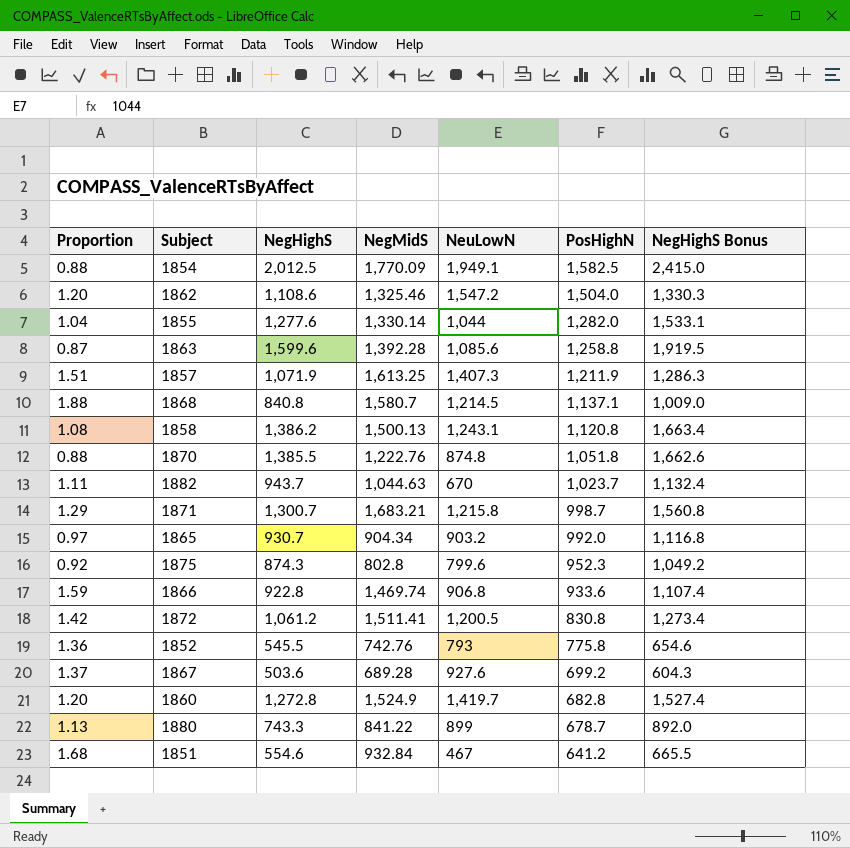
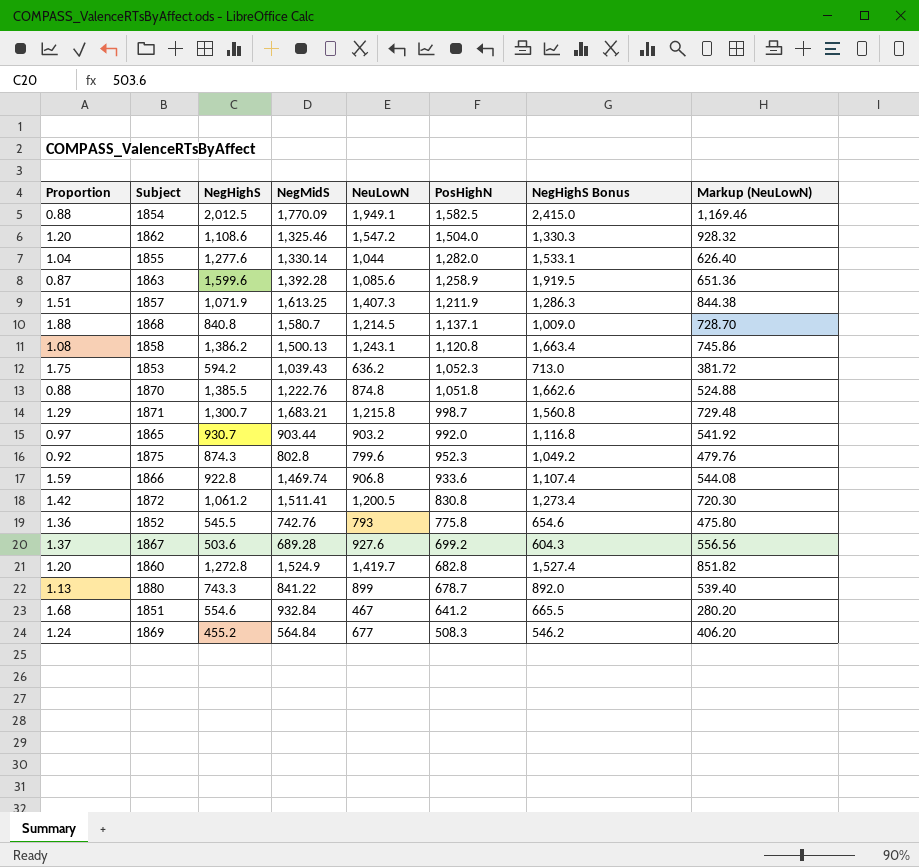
column Markup (NeuLowN) | formula: none -> [NeuLowN] * 0.6
row 1882: 1.11 | 943.7 | 1,044.63 | 670 | 1,023.7 | 1,132.4 -> none
1863 | PosHighN: 1,258.8 -> 1,258.9
row 1853: none -> 1.75 | 594.2 | 1,039.43 | 636.2 | 1,052.3 | 713.0 | 381.72
1865 | NegMidS: 904.34 -> 903.44
row 1869: none -> 1.24 | 455.2 | 564.84 | 677 | 508.3 | 546.2 | 406.20

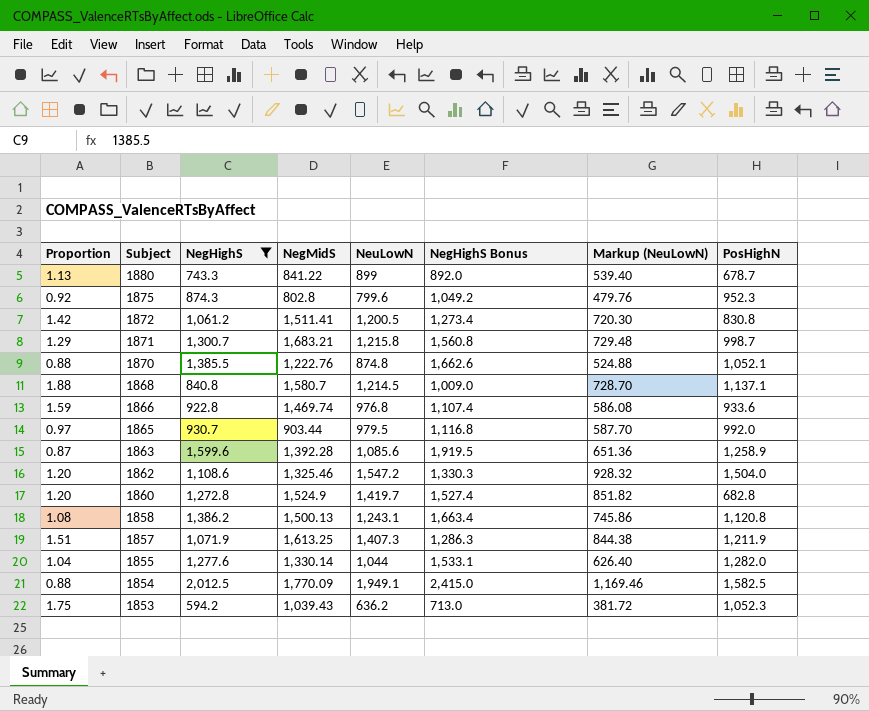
filter: none -> NegHighS >= 594.2
row order: PosHighN descending -> Subject descending
column PosHighN | position: 6 -> 8
1870 | PosHighN: 1,051.8 -> 1,052.1
1866 | NeuLowN: 906.8 -> 976.8
1866 | Markup (NeuLowN): 544.08 -> 586.08
1865 | NeuLowN: 903.2 -> 979.5
1865 | Markup (NeuLowN): 541.92 -> 587.70

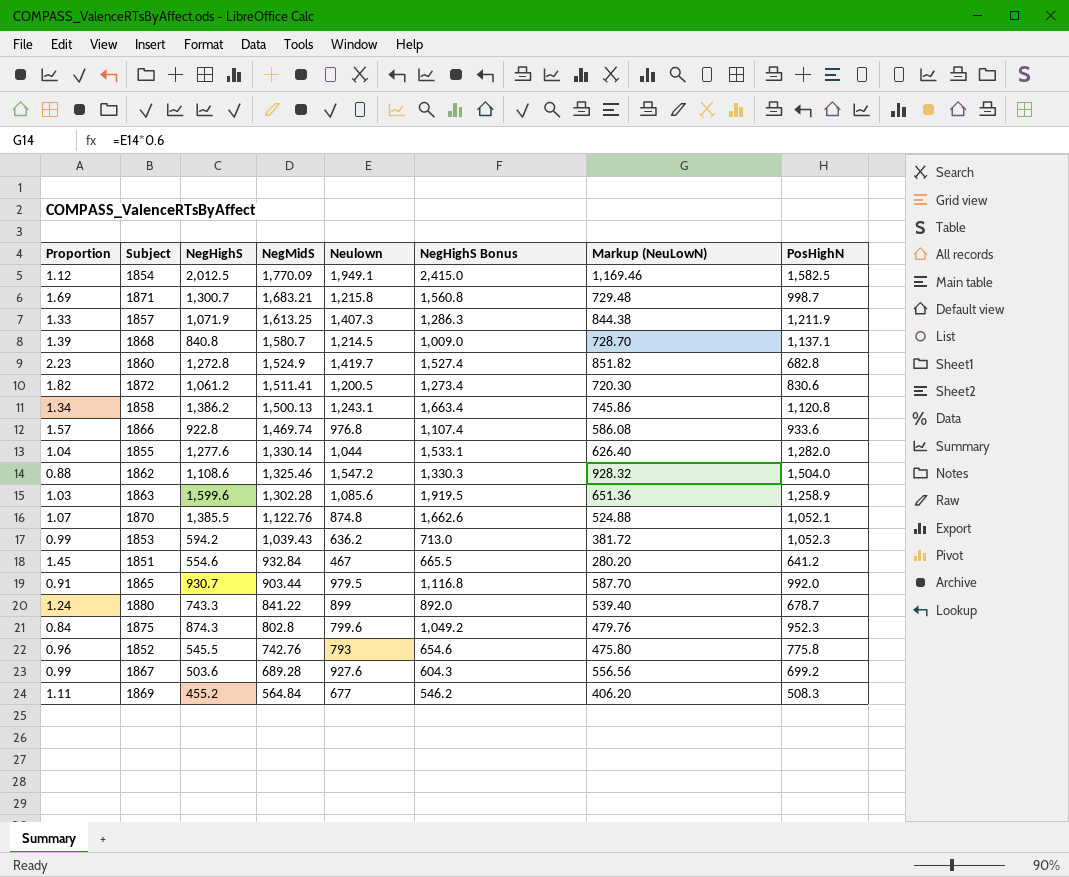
filter: NegHighS >= 594.2 -> none
row order: Subject descending -> NegMidS descending
column Proportion | formula: [NegMidS] / [NegHighS] -> [NegMidS] / [PosHighN]
column name: NeuLowN -> Neulown
1872 | PosHighN: 830.8 -> 830.6
1863 | NegMidS: 1,392.28 -> 1,302.28
1870 | NegMidS: 1,222.76 -> 1,122.76

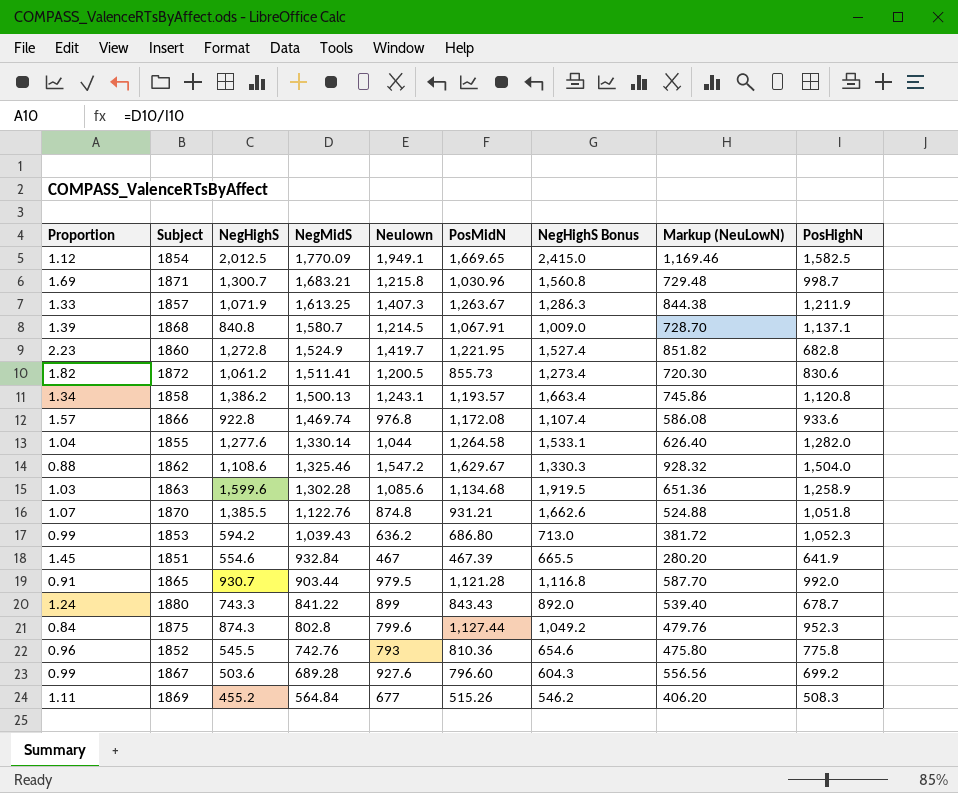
column PosMidN | position: none -> 6
1870 | PosHighN: 1,052.1 -> 1,051.8
1851 | PosHighN: 641.2 -> 641.9

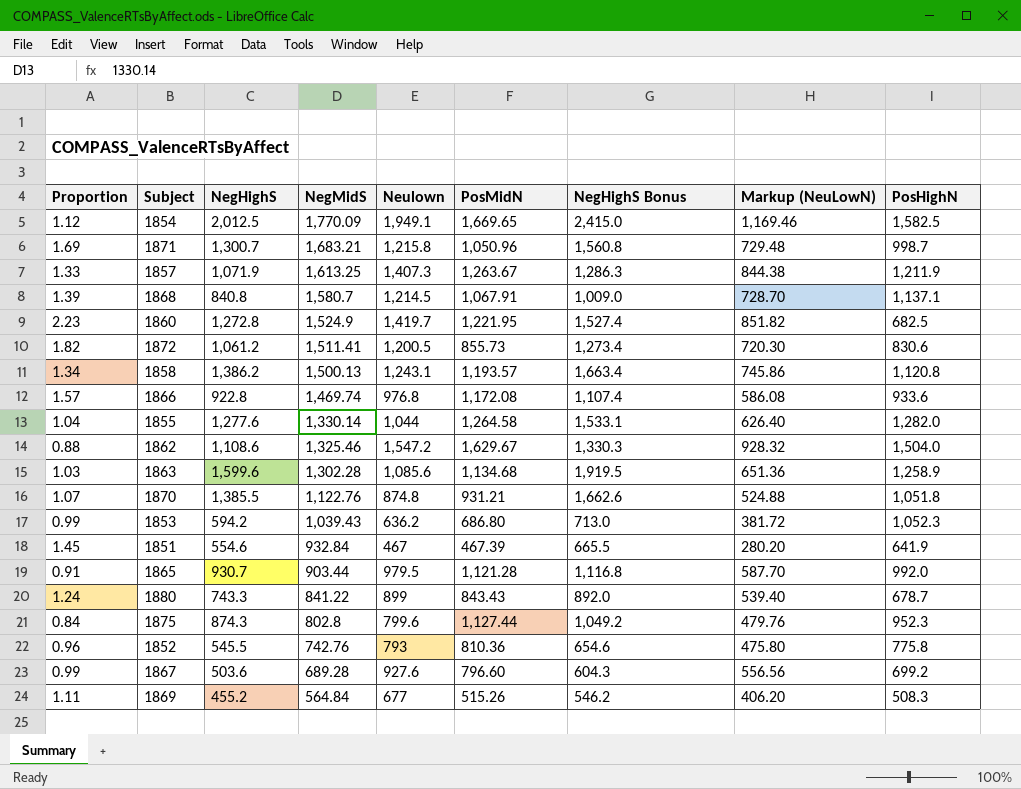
1871 | PosMidN: 1,030.96 -> 1,050.96
1860 | PosHighN: 682.8 -> 682.5

